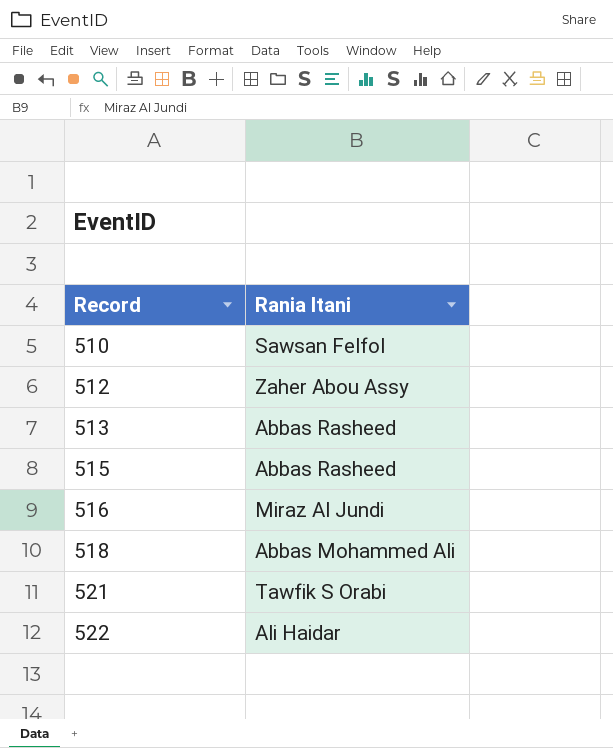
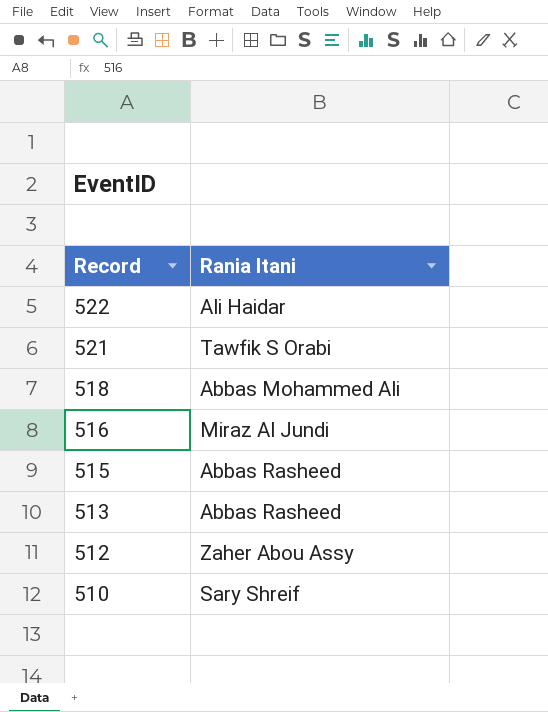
row order: Record ascending -> Record descending
510 | Rania Itani: Sawsan Felfol -> Sary Shreif

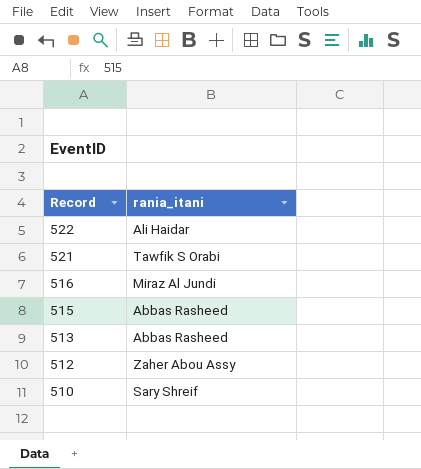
column name: Rania Itani -> rania_itani
row 518: Abbas Mohammed Ali -> none

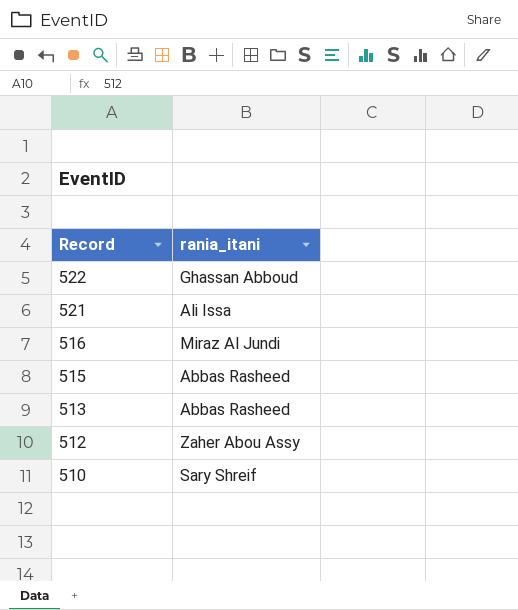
522 | rania_itani: Ali Haidar -> Ghassan Abboud
521 | rania_itani: Tawfik S Orabi -> Ali Issa

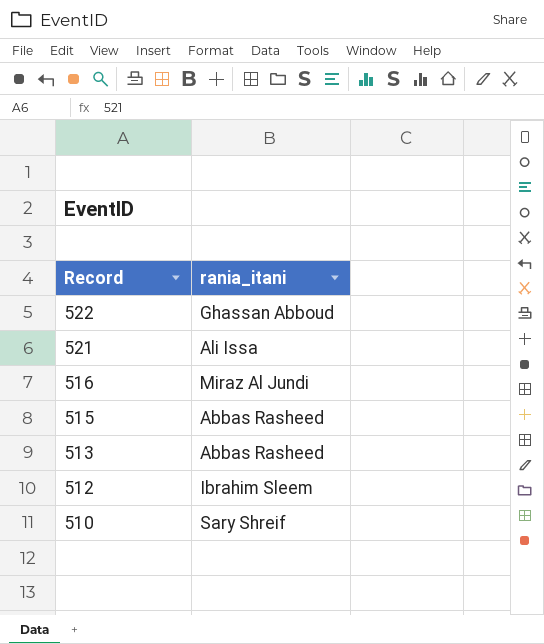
512 | rania_itani: Zaher Abou Assy -> Ibrahim Sleem

